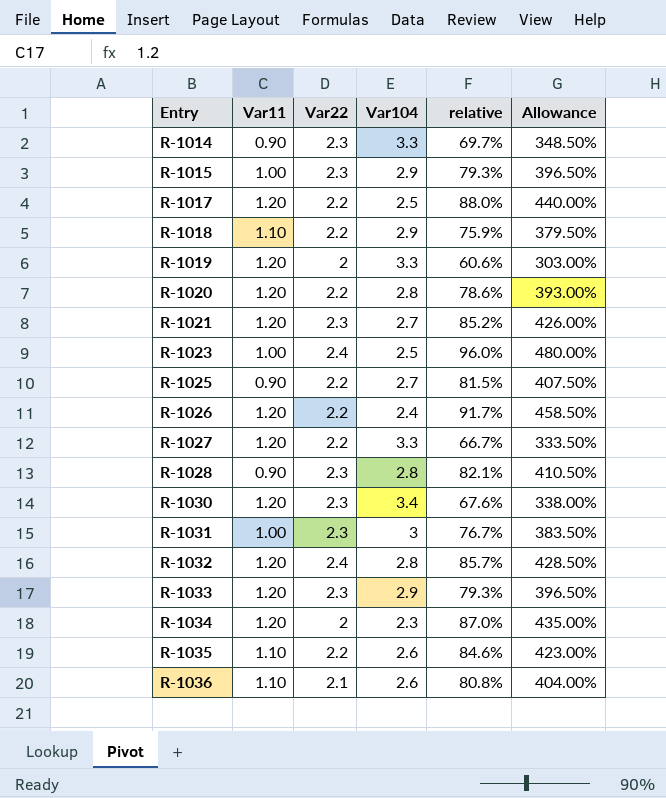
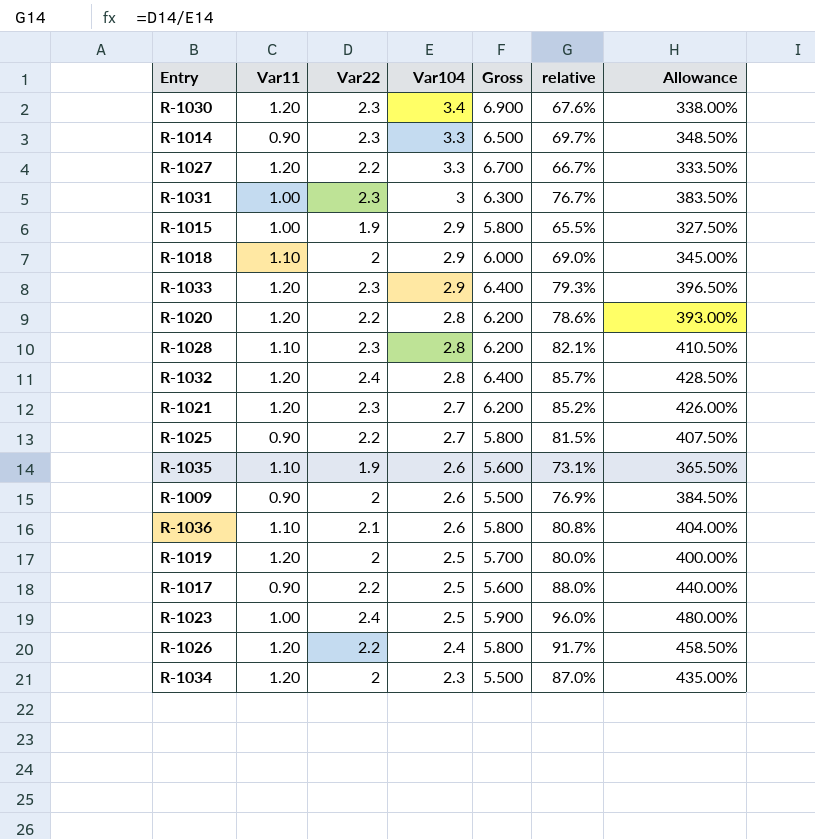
row order: Entry ascending -> Var104 descending
column Gross | formula: none -> [Var11] + [Var22] + [Var104]
R-1015 | Var22: 2.3 -> 1.9
R-1015 | relative: 79.3% -> 65.5%
R-1015 | Allowance: 396.50% -> 327.50%
R-1018 | Var22: 2.2 -> 2
R-1018 | relative: 75.9% -> 69.0%
R-1018 | Allowance: 379.50% -> 345.00%
R-1028 | Var11: 0.90 -> 1.10
R-1035 | Var22: 2.2 -> 1.9
R-1035 | relative: 84.6% -> 73.1%
R-1035 | Allowance: 423.00% -> 365.50%
row R-1009: none -> 0.90 | 2 | 2.6 | 5.500 | 76.9% | 384.50%
R-1019 | Var104: 3.3 -> 2.5
R-1019 | relative: 60.6% -> 80.0%
R-1019 | Allowance: 303.00% -> 400.00%
R-1017 | Var11: 1.20 -> 0.90

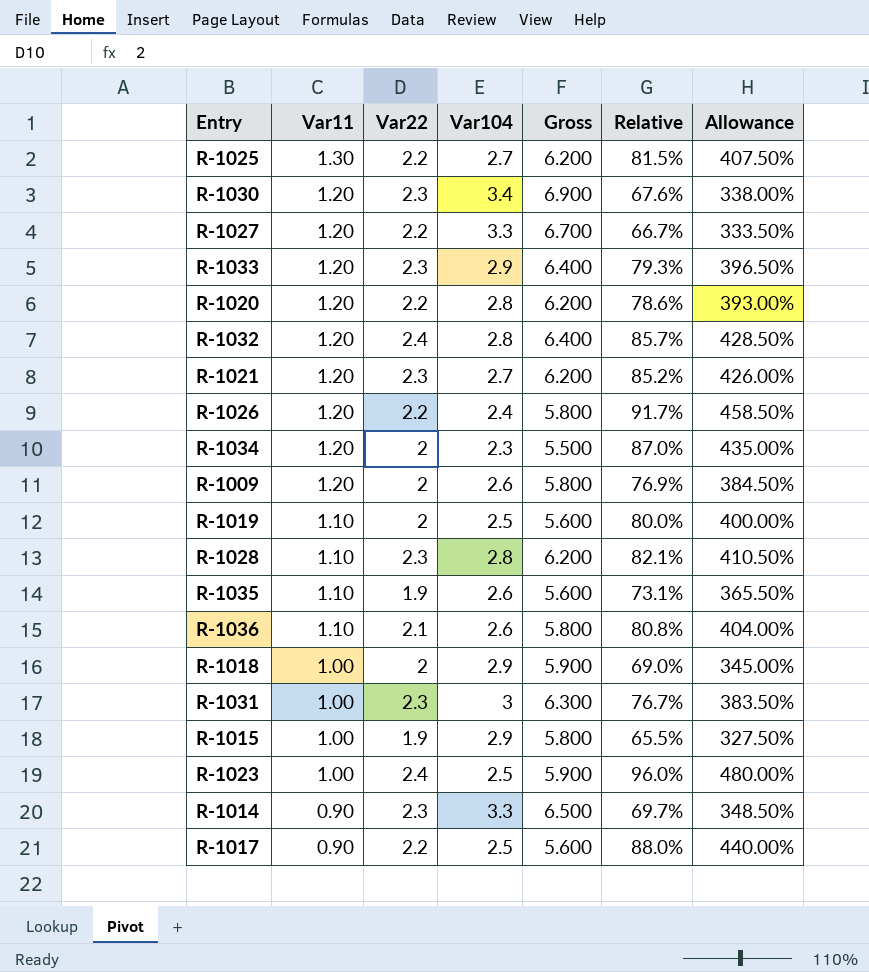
row order: Var104 descending -> Var11 descending
column name: relative -> Relative
R-1025 | Var11: 0.90 -> 1.30
R-1025 | Gross: 5.800 -> 6.200
R-1009 | Var11: 0.90 -> 1.20
R-1009 | Gross: 5.500 -> 5.800
R-1019 | Var11: 1.20 -> 1.10
R-1019 | Gross: 5.700 -> 5.600
R-1018 | Var11: 1.10 -> 1.00
R-1018 | Gross: 6.000 -> 5.900

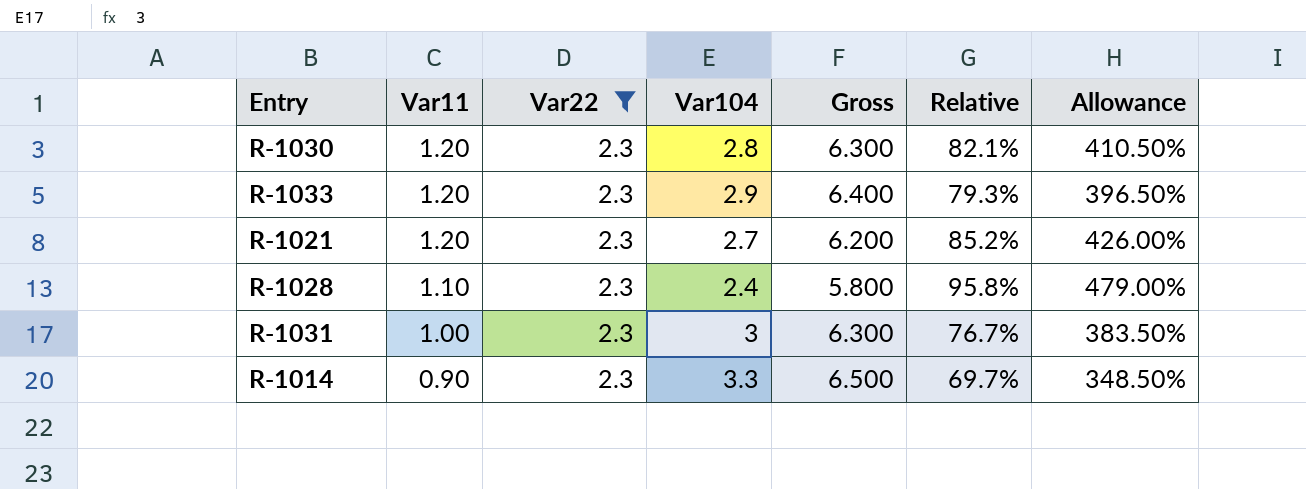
filter: none -> Var22 = 2.3
R-1030 | Var104: 3.4 -> 2.8
R-1030 | Gross: 6.900 -> 6.300
R-1030 | Relative: 67.6% -> 82.1%
R-1030 | Allowance: 338.00% -> 410.50%
R-1028 | Var104: 2.8 -> 2.4
R-1028 | Gross: 6.200 -> 5.800
R-1028 | Relative: 82.1% -> 95.8%
R-1028 | Allowance: 410.50% -> 479.00%

